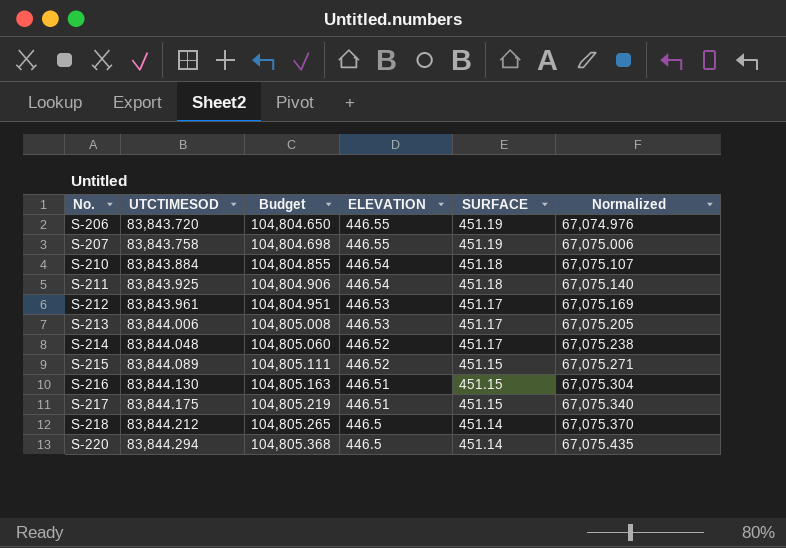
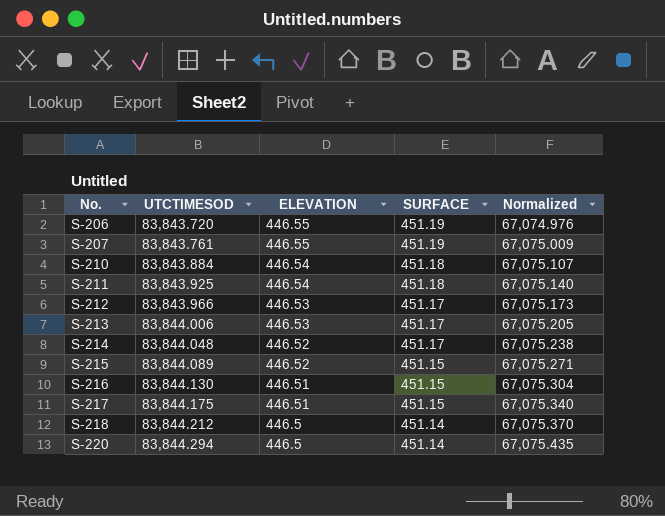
column Budget | formula: [UTCTIMESOD] * 1.25 -> none
S-207 | UTCTIMESOD: 83,843.758 -> 83,843.761
S-207 | Normalized: 67,075.006 -> 67,075.009
S-212 | UTCTIMESOD: 83,843.961 -> 83,843.966
S-212 | Normalized: 67,075.169 -> 67,075.173

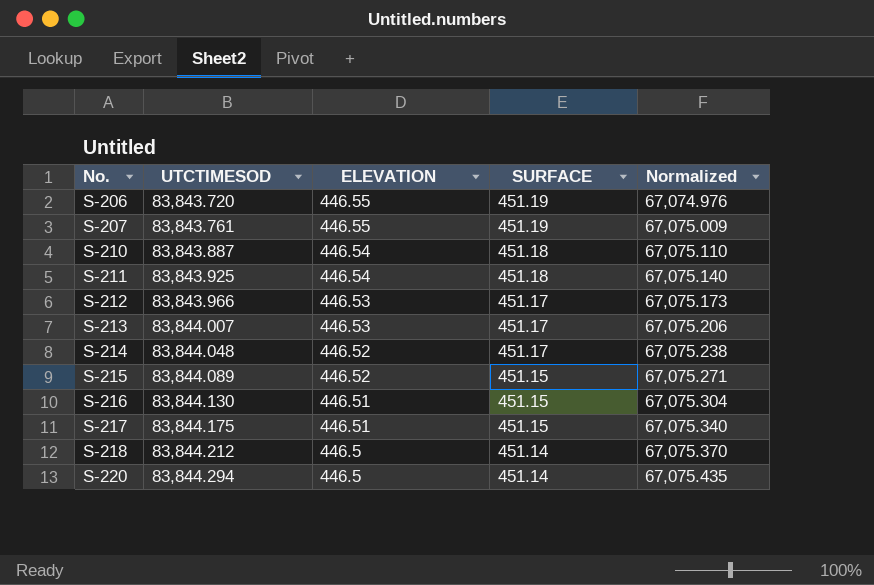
S-210 | UTCTIMESOD: 83,843.884 -> 83,843.887
S-210 | Normalized: 67,075.107 -> 67,075.110
S-213 | UTCTIMESOD: 83,844.006 -> 83,844.007
S-213 | Normalized: 67,075.205 -> 67,075.206

